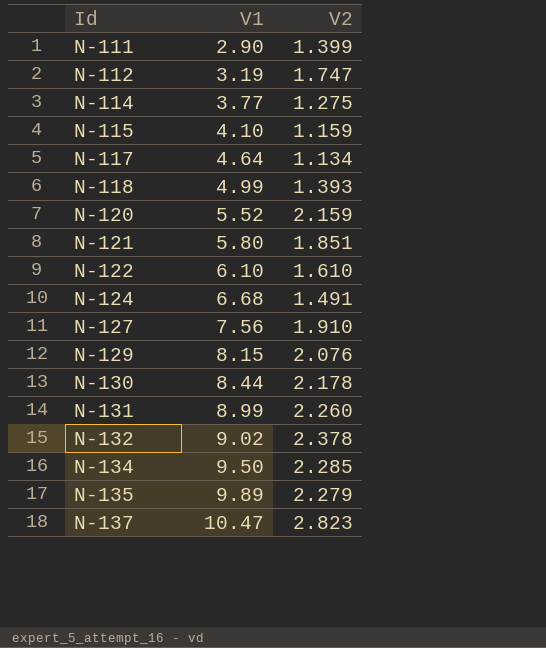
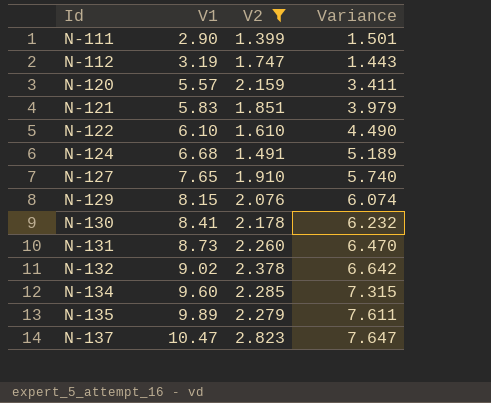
filter: none -> V2 >= 1.399
column Variance | formula: none -> [V1] - [V2]
N-120 | V1: 5.52 -> 5.57
N-121 | V1: 5.80 -> 5.83
N-127 | V1: 7.56 -> 7.65
N-130 | V1: 8.44 -> 8.41
N-131 | V1: 8.99 -> 8.73
N-134 | V1: 9.50 -> 9.60

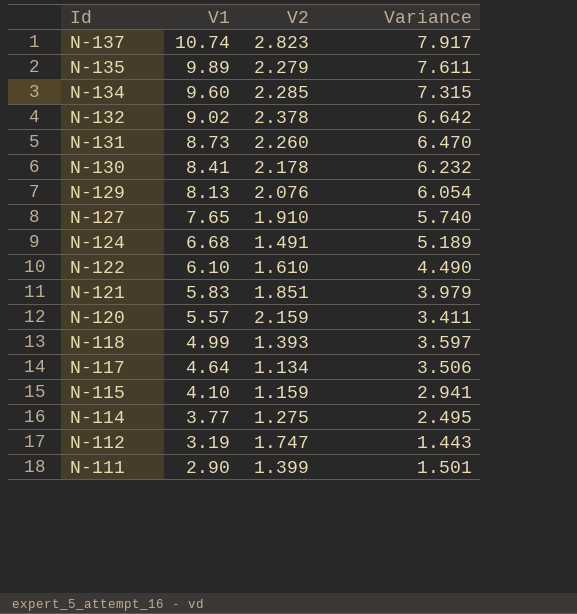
filter: V2 >= 1.399 -> none
row order: Id ascending -> Id descending
N-137 | V1: 10.47 -> 10.74
N-137 | Variance: 7.647 -> 7.917
N-129 | V1: 8.15 -> 8.13
N-129 | Variance: 6.074 -> 6.054

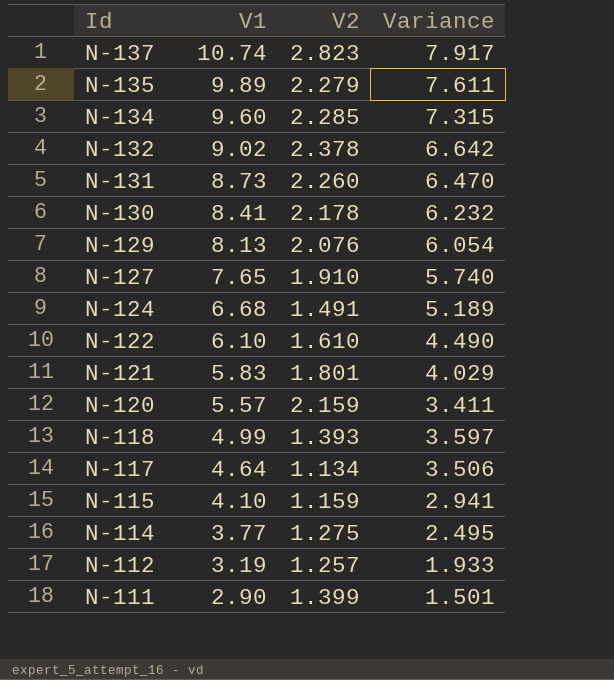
N-121 | V2: 1.851 -> 1.801
N-121 | Variance: 3.979 -> 4.029
N-112 | V2: 1.747 -> 1.257
N-112 | Variance: 1.443 -> 1.933

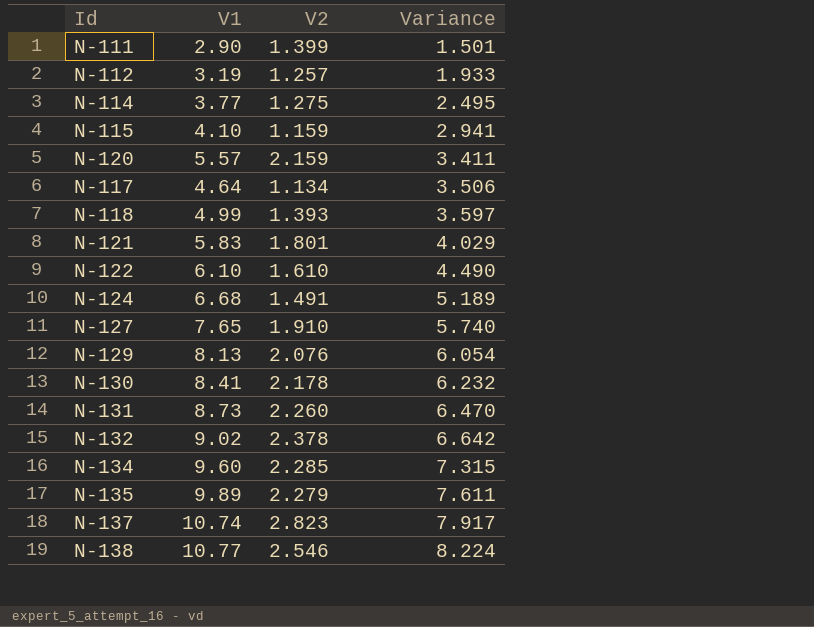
row order: Id descending -> Variance ascending
row N-138: none -> 10.77 | 2.546 | 8.224

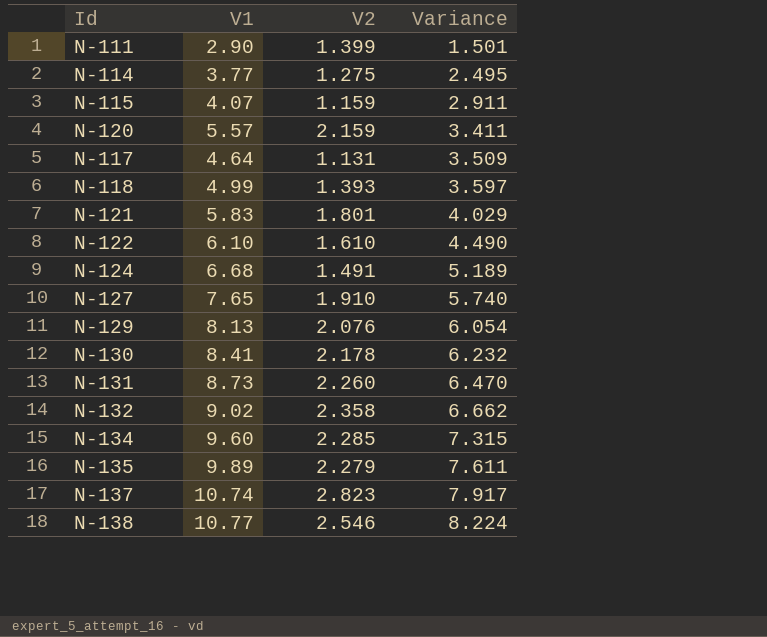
row N-112: 3.19 | 1.257 | 1.933 -> none
N-115 | V1: 4.10 -> 4.07
N-115 | Variance: 2.941 -> 2.911
N-117 | V2: 1.134 -> 1.131
N-117 | Variance: 3.506 -> 3.509
N-132 | V2: 2.378 -> 2.358
N-132 | Variance: 6.642 -> 6.662

